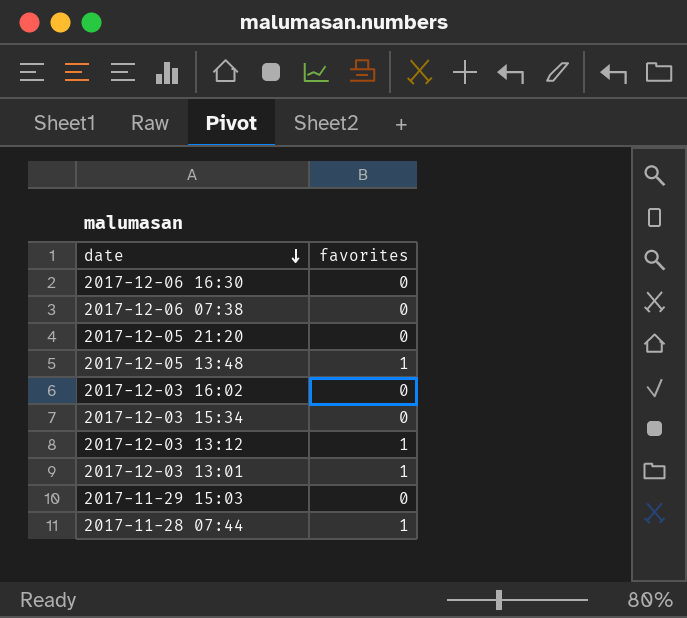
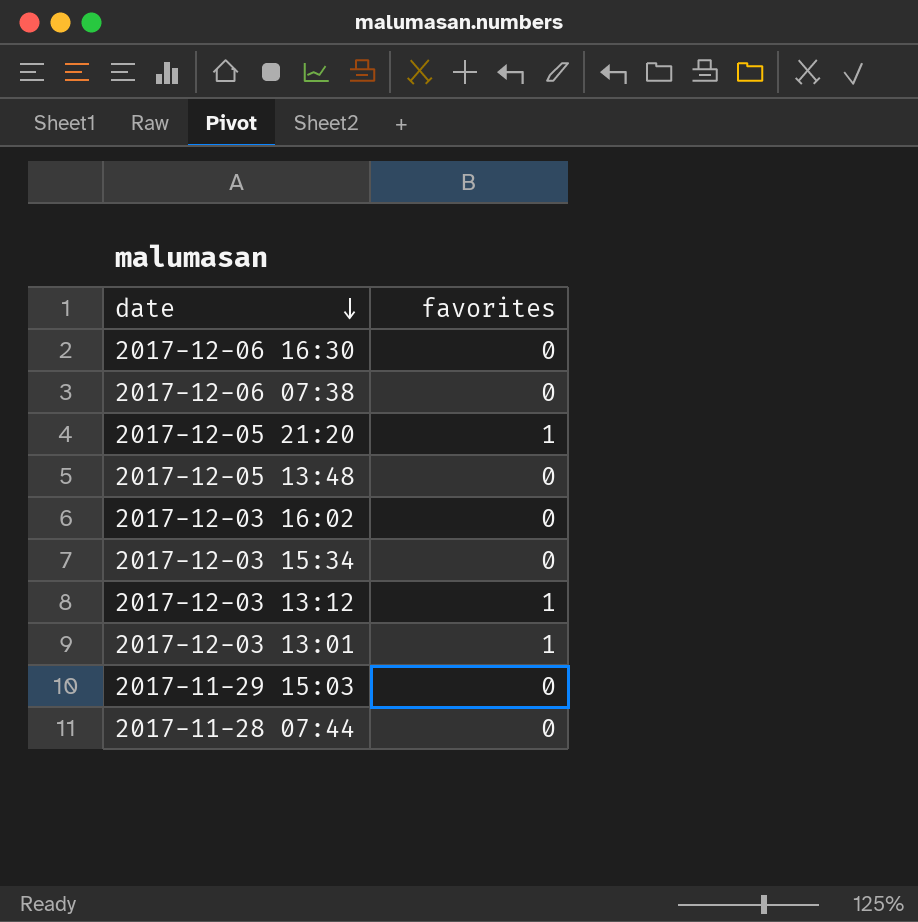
2017-12-05 21:20 | favorites: 0 -> 1
2017-12-05 13:48 | favorites: 1 -> 0
2017-11-28 07:44 | favorites: 1 -> 0

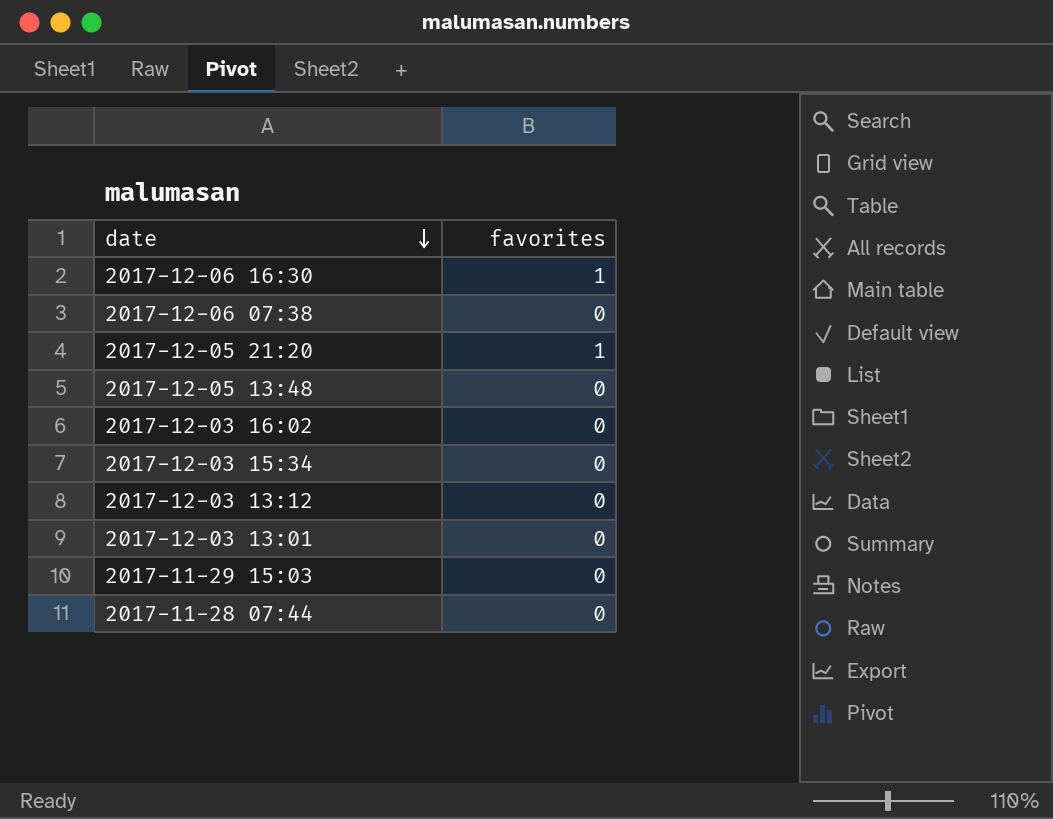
2017-12-06 16:30 | favorites: 0 -> 1
2017-12-03 13:12 | favorites: 1 -> 0
2017-12-03 13:01 | favorites: 1 -> 0

